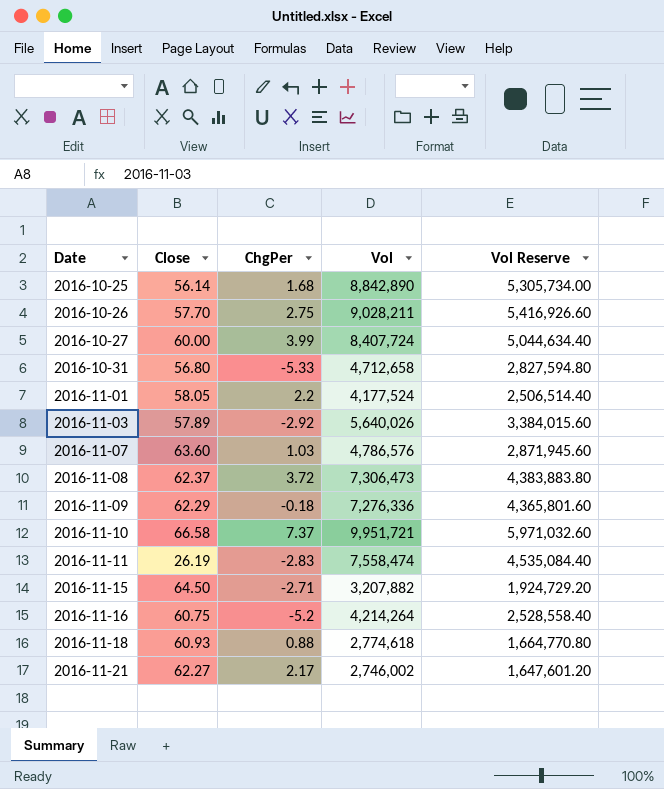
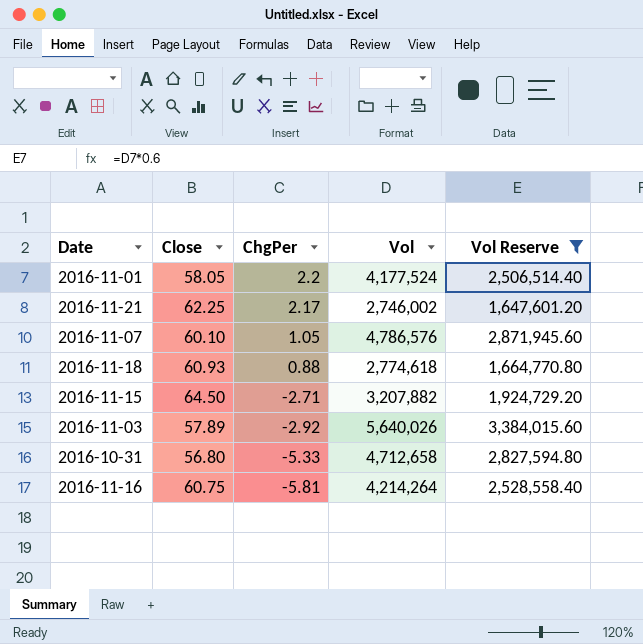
filter: none -> Vol Reserve <= 3,384,015.60
row order: Date ascending -> ChgPer descending
2016-11-21 | Close: 62.27 -> 62.25
2016-11-07 | Close: 63.60 -> 60.10
2016-11-07 | ChgPer: 1.03 -> 1.05
2016-11-16 | ChgPer: -5.2 -> -5.81

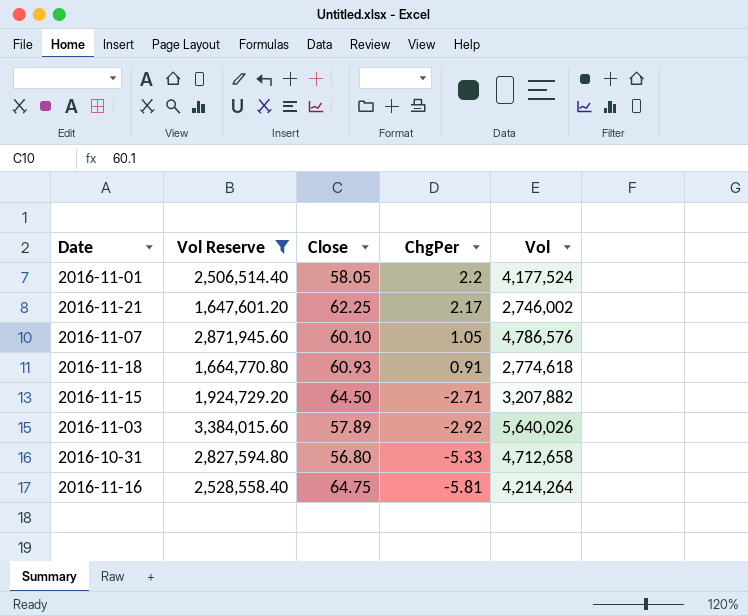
column Vol Reserve | position: 5 -> 2
2016-11-18 | ChgPer: 0.88 -> 0.91
2016-11-16 | Close: 60.75 -> 64.75

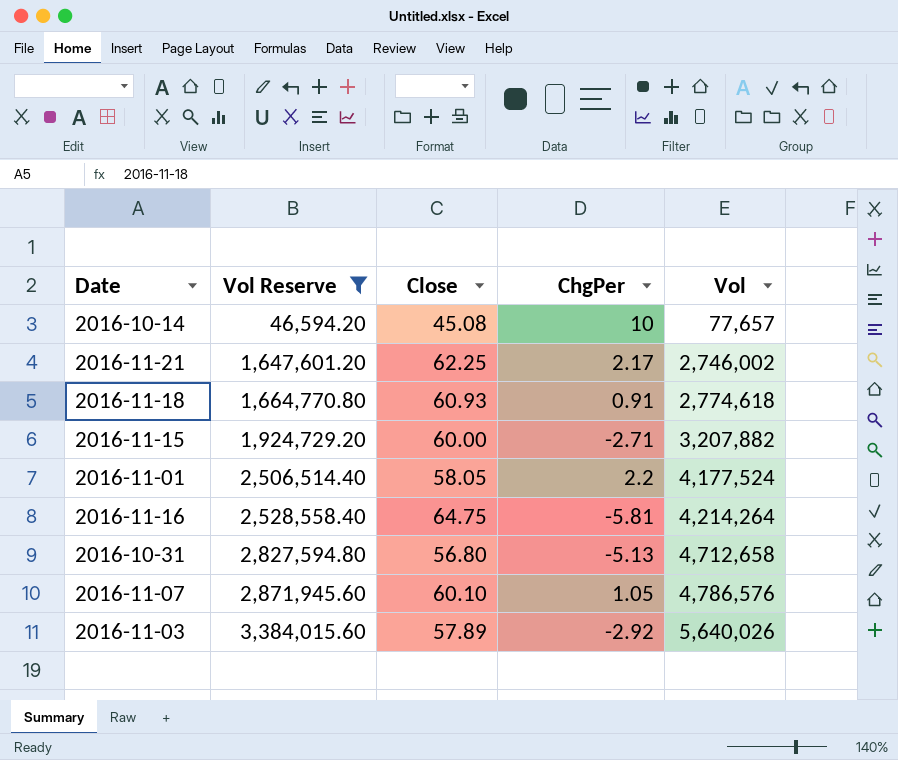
row order: ChgPer descending -> Vol Reserve ascending
row 2016-10-14: none -> 46,594.20 | 45.08 | 10 | 77,657
2016-11-15 | Close: 64.50 -> 60.00
2016-10-31 | ChgPer: -5.33 -> -5.13

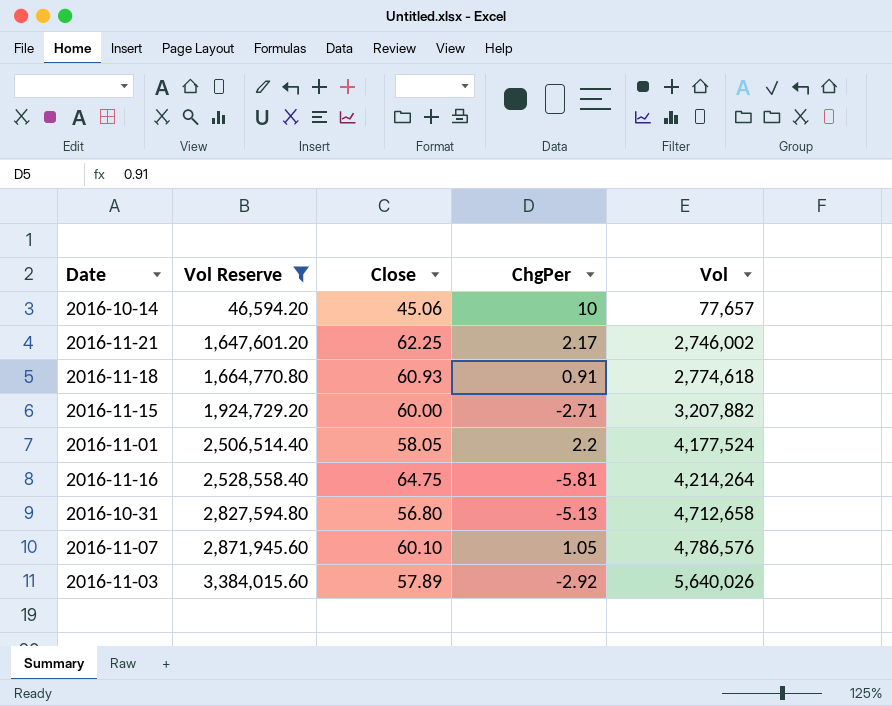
2016-10-14 | Close: 45.08 -> 45.06

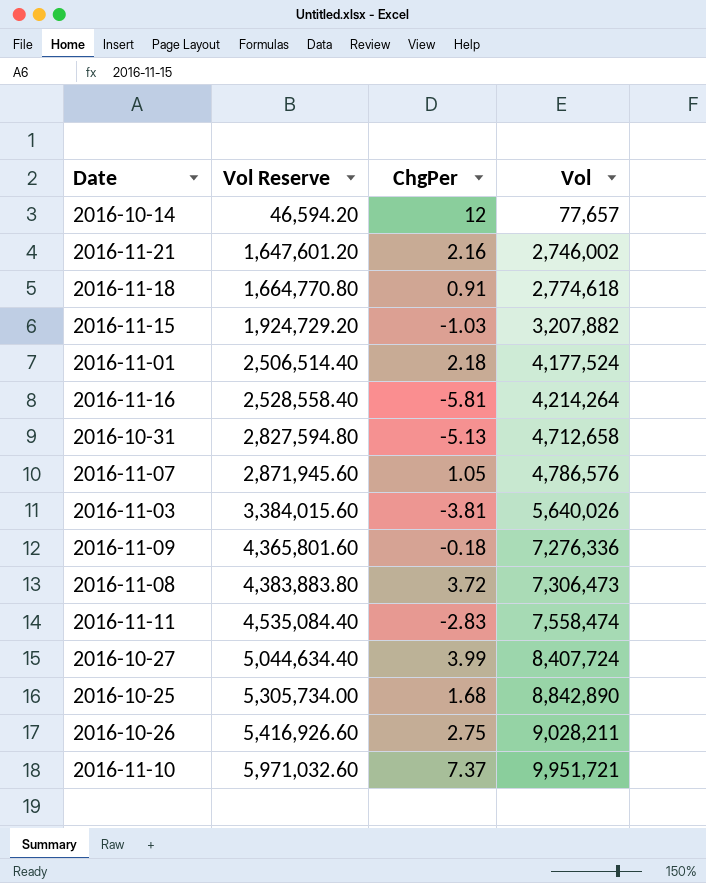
filter: Vol Reserve <= 3,384,015.60 -> none
column Close | position: 3 -> none
2016-10-14 | ChgPer: 10 -> 12
2016-11-21 | ChgPer: 2.17 -> 2.16
2016-11-15 | ChgPer: -2.71 -> -1.03
2016-11-01 | ChgPer: 2.2 -> 2.18
2016-11-03 | ChgPer: -2.92 -> -3.81

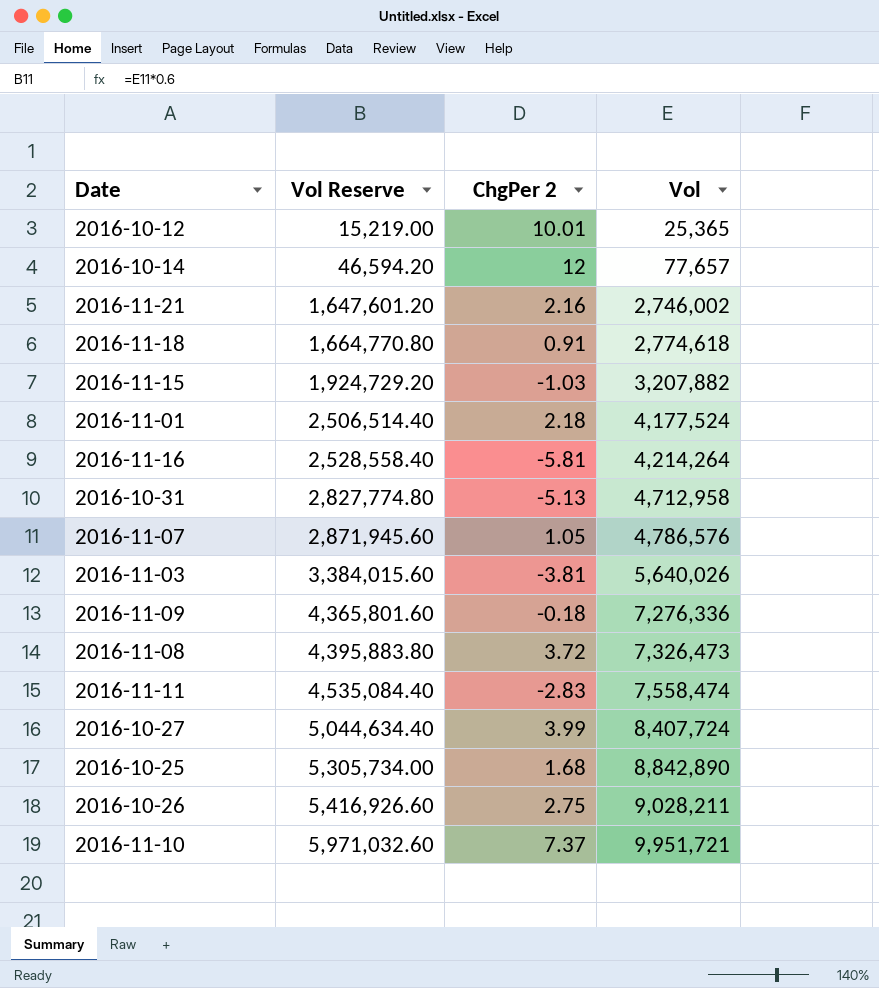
column name: ChgPer -> ChgPer 2
row 2016-10-12: none -> 15,219.00 | 10.01 | 25,365
2016-10-31 | Vol Reserve: 2,827,594.80 -> 2,827,774.80
2016-10-31 | Vol: 4,712,658 -> 4,712,958
2016-11-08 | Vol Reserve: 4,383,883.80 -> 4,395,883.80
2016-11-08 | Vol: 7,306,473 -> 7,326,473

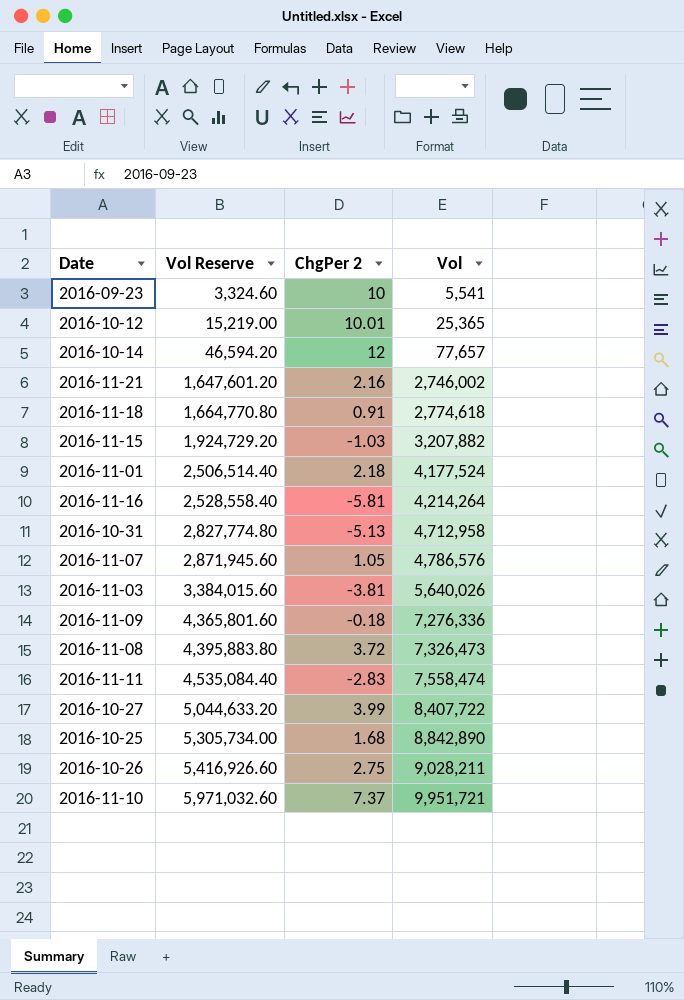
row 2016-09-23: none -> 3,324.60 | 10 | 5,541
2016-10-27 | Vol Reserve: 5,044,634.40 -> 5,044,633.20
2016-10-27 | Vol: 8,407,724 -> 8,407,722

